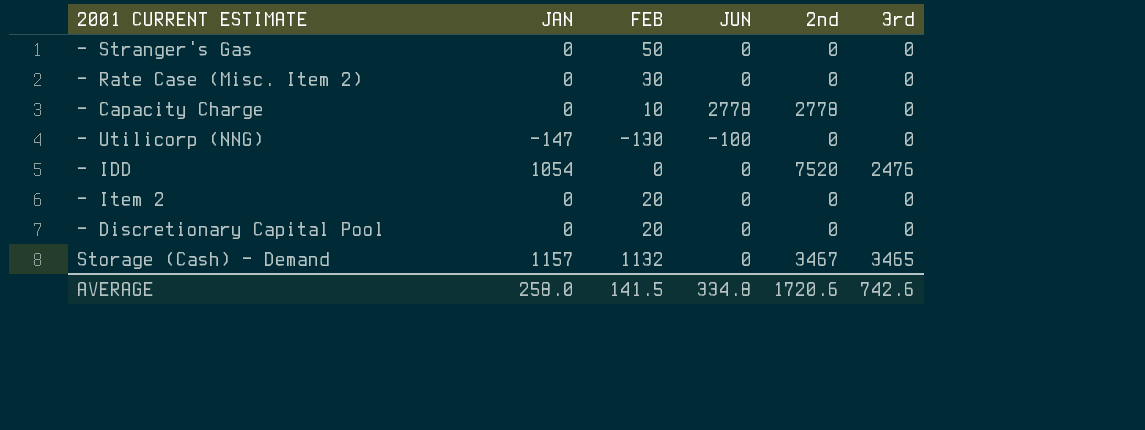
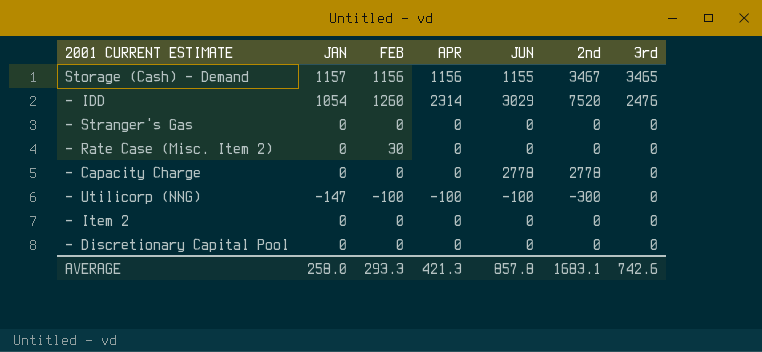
row order: none -> 3rd descending
column APR | position: none -> 4
Storage (Cash) - Demand | FEB: 1132 -> 1156
Storage (Cash) - Demand | JUN: 0 -> 1155
- IDD | FEB: 0 -> 1260
- IDD | JUN: 0 -> 3029
- Stranger's Gas | FEB: 50 -> 0
- Capacity Charge | FEB: 10 -> 0
- Utilicorp (NNG) | FEB: -130 -> -100
- Utilicorp (NNG) | 2nd: 0 -> -300
- Item 2 | FEB: 20 -> 0
- Discretionary Capital Pool | FEB: 20 -> 0
AVERAGE | FEB: 141.5 -> 293.3
AVERAGE | JUN: 334.8 -> 857.8
AVERAGE | 2nd: 1720.6 -> 1683.1

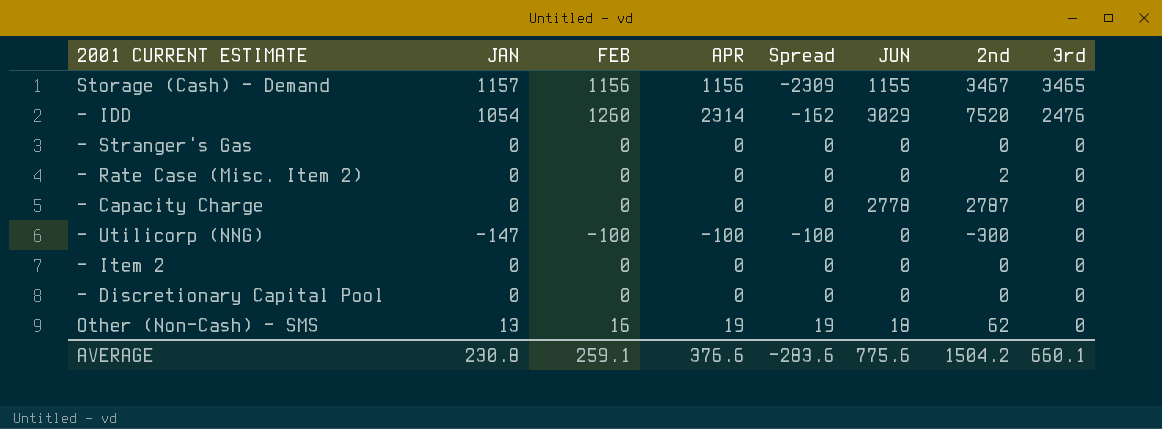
column Spread | formula: none -> [APR] - [3rd]
- Rate Case (Misc. Item 2) | FEB: 30 -> 0
- Rate Case (Misc. Item 2) | 2nd: 0 -> 2
- Capacity Charge | 2nd: 2778 -> 2787
- Utilicorp (NNG) | JUN: -100 -> 0
row Other (Non-Cash) - SMS: none -> 13 | 16 | 19 | 19 | 18 | 62 | 0
AVERAGE | JAN: 258.0 -> 230.8
AVERAGE | FEB: 293.3 -> 259.1
AVERAGE | APR: 421.3 -> 376.6
AVERAGE | JUN: 857.8 -> 775.6
AVERAGE | 2nd: 1683.1 -> 1504.2
AVERAGE | 3rd: 742.6 -> 660.1

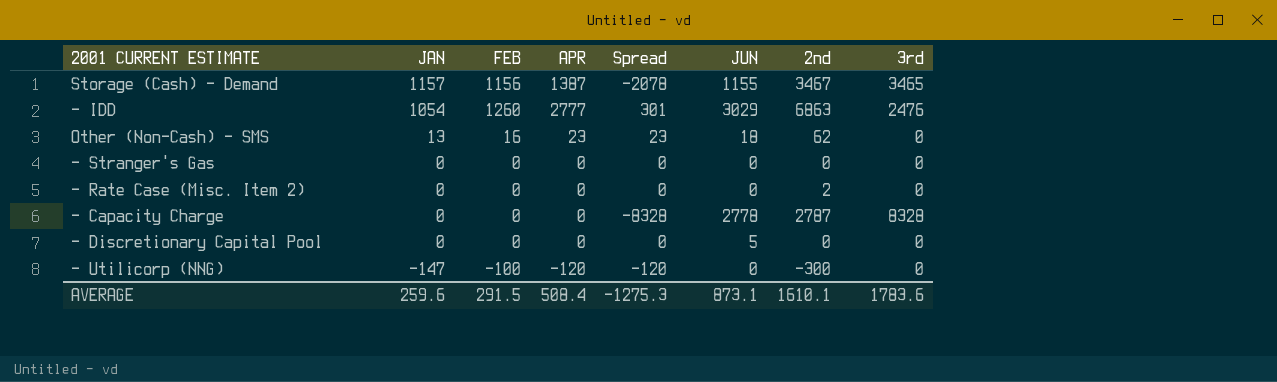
row order: 3rd descending -> JAN descending
row - Item 2: 0 | 0 | 0 | 0 | 0 | 0 | 0 -> none
Storage (Cash) - Demand | APR: 1156 -> 1387
Storage (Cash) - Demand | Spread: -2309 -> -2078
- IDD | APR: 2314 -> 2777
- IDD | Spread: -162 -> 301
- IDD | 2nd: 7520 -> 6863
Other (Non-Cash) - SMS | APR: 19 -> 23
Other (Non-Cash) - SMS | Spread: 19 -> 23
- Capacity Charge | Spread: 0 -> -8328
- Capacity Charge | 3rd: 0 -> 8328
- Discretionary Capital Pool | JUN: 0 -> 5
- Utilicorp (NNG) | APR: -100 -> -120
- Utilicorp (NNG) | Spread: -100 -> -120
AVERAGE | JAN: 230.8 -> 259.6
AVERAGE | FEB: 259.1 -> 291.5
AVERAGE | APR: 376.6 -> 508.4
AVERAGE | Spread: -283.6 -> -1275.3
AVERAGE | JUN: 775.6 -> 873.1
AVERAGE | 2nd: 1504.2 -> 1610.1
AVERAGE | 3rd: 660.1 -> 1783.6

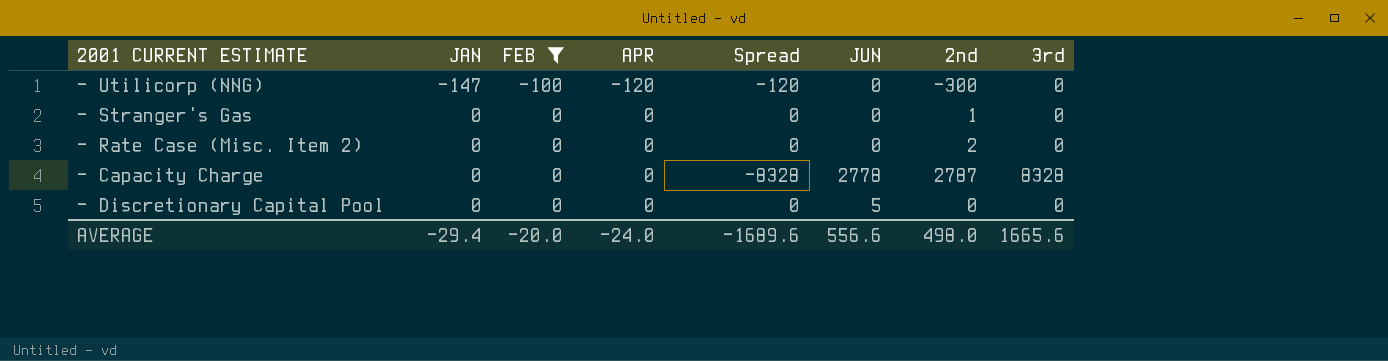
filter: none -> FEB <= 0
row order: JAN descending -> JAN ascending
- Stranger's Gas | 2nd: 0 -> 1
AVERAGE | JAN: 259.6 -> -29.4
AVERAGE | FEB: 291.5 -> -20.0
AVERAGE | APR: 508.4 -> -24.0
AVERAGE | Spread: -1275.3 -> -1689.6
AVERAGE | JUN: 873.1 -> 556.6
AVERAGE | 2nd: 1610.1 -> 498.0
AVERAGE | 3rd: 1783.6 -> 1665.6

